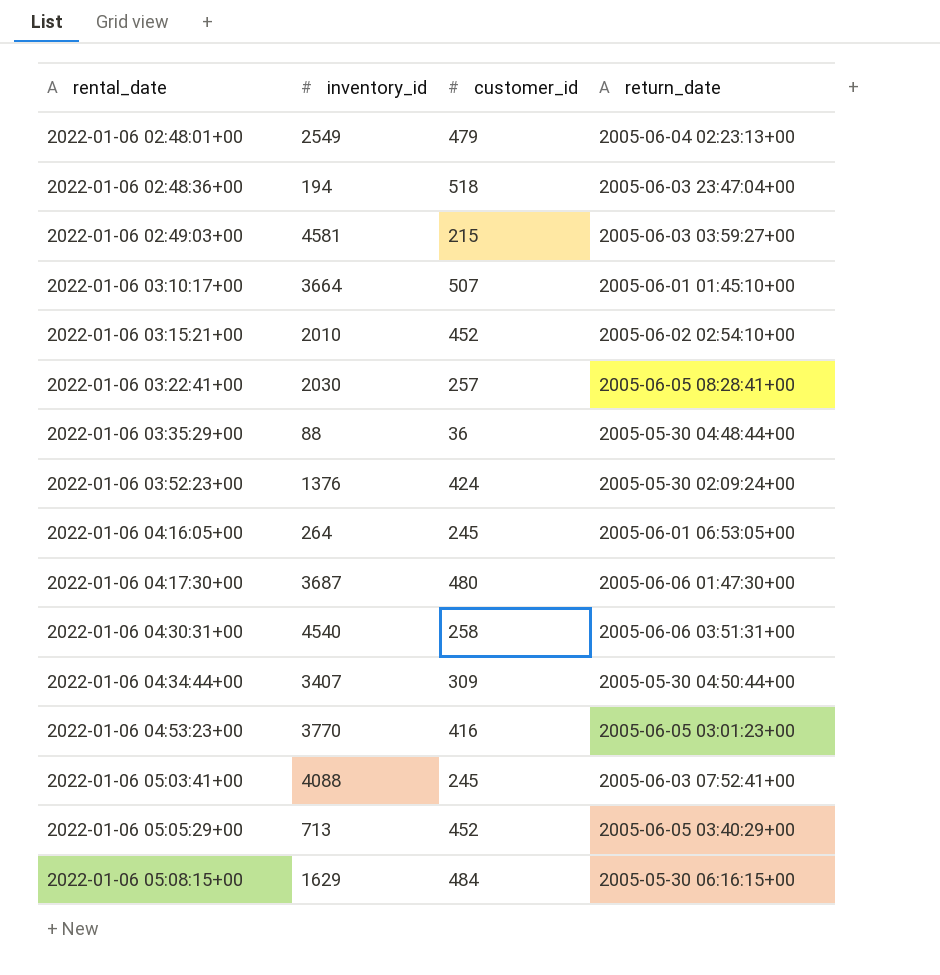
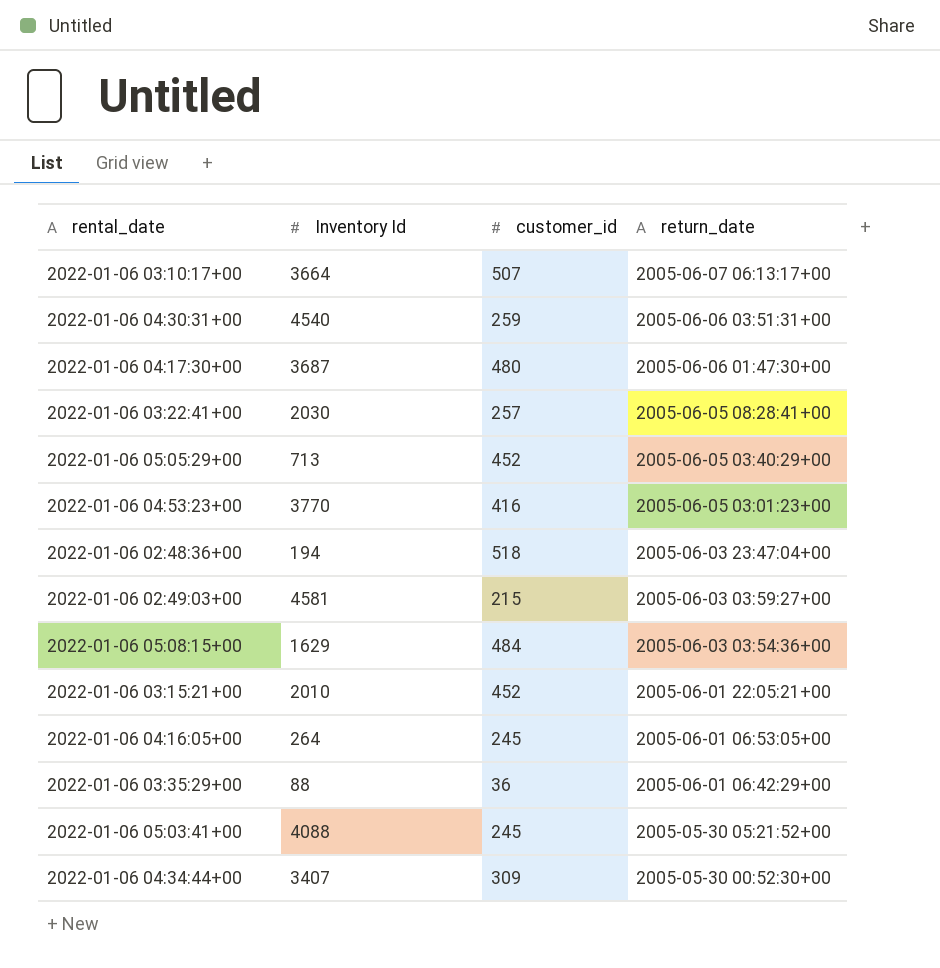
row order: rental_date ascending -> return_date descending
column name: inventory_id -> Inventory Id
row 2022-01-06 02:48:01+00: 2549 | 479 | 2005-06-04 02:23:13+00 -> none
row 2022-01-06 03:52:23+00: 1376 | 424 | 2005-05-30 02:09:24+00 -> none
2022-01-06 03:10:17+00 | return_date: 2005-06-01 01:45:10+00 -> 2005-06-07 06:13:17+00
2022-01-06 04:30:31+00 | customer_id: 258 -> 259
2022-01-06 05:08:15+00 | return_date: 2005-05-30 06:16:15+00 -> 2005-06-03 03:54:36+00
2022-01-06 03:15:21+00 | return_date: 2005-06-02 02:54:10+00 -> 2005-06-01 22:05:21+00
2022-01-06 03:35:29+00 | return_date: 2005-05-30 04:48:44+00 -> 2005-06-01 06:42:29+00
2022-01-06 05:03:41+00 | return_date: 2005-06-03 07:52:41+00 -> 2005-05-30 05:21:52+00
2022-01-06 04:34:44+00 | return_date: 2005-05-30 04:50:44+00 -> 2005-05-30 00:52:30+00

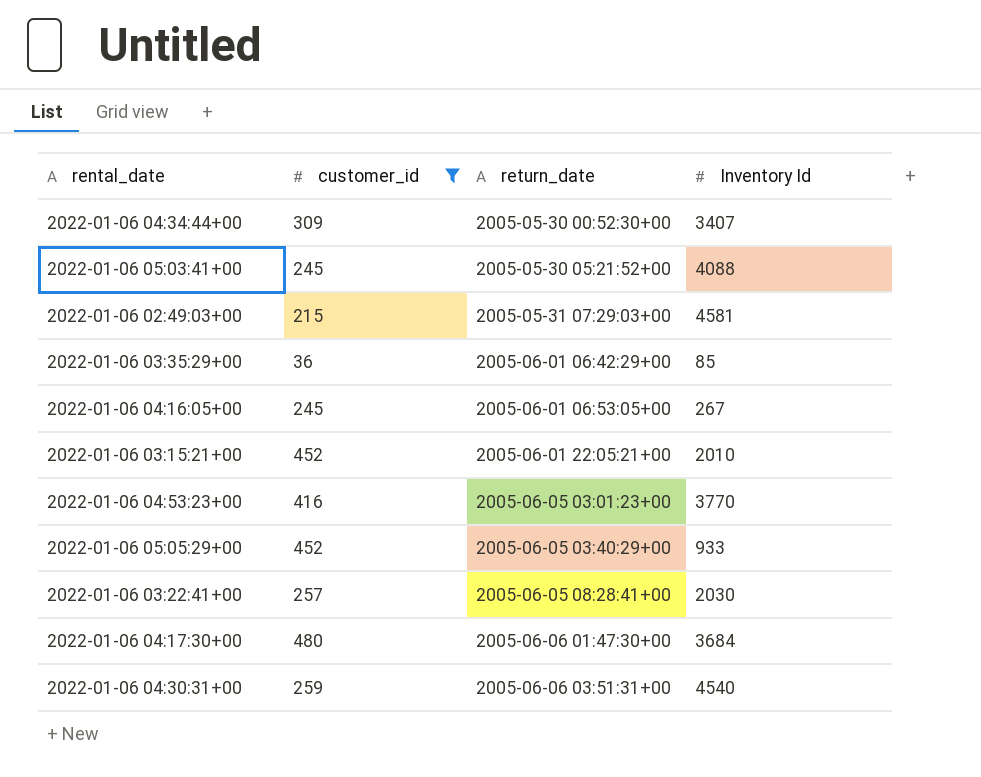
filter: none -> customer_id <= 480
row order: return_date descending -> return_date ascending
column Inventory Id | position: 2 -> 4
2022-01-06 02:49:03+00 | return_date: 2005-06-03 03:59:27+00 -> 2005-05-31 07:29:03+00
2022-01-06 03:35:29+00 | Inventory Id: 88 -> 85
2022-01-06 04:16:05+00 | Inventory Id: 264 -> 267
2022-01-06 05:05:29+00 | Inventory Id: 713 -> 933
2022-01-06 04:17:30+00 | Inventory Id: 3687 -> 3684

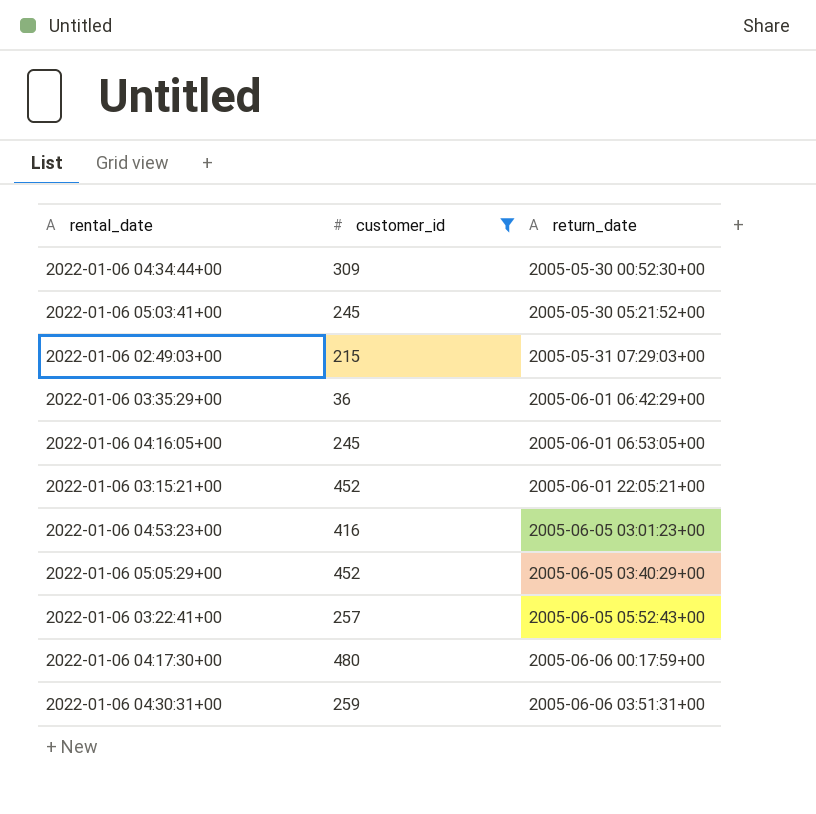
column Inventory Id | position: 4 -> none
2022-01-06 03:22:41+00 | return_date: 2005-06-05 08:28:41+00 -> 2005-06-05 05:52:43+00
2022-01-06 04:17:30+00 | return_date: 2005-06-06 01:47:30+00 -> 2005-06-06 00:17:59+00

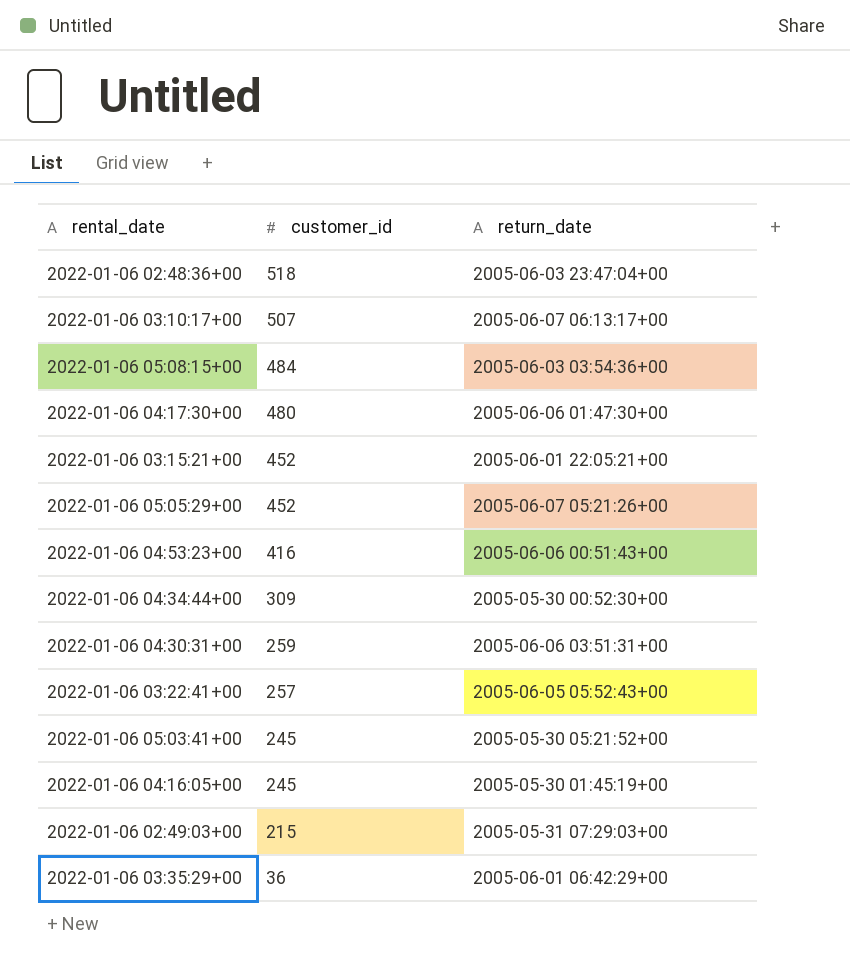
filter: customer_id <= 480 -> none
row order: return_date ascending -> customer_id descending
2022-01-06 04:17:30+00 | return_date: 2005-06-06 00:17:59+00 -> 2005-06-06 01:47:30+00
2022-01-06 05:05:29+00 | return_date: 2005-06-05 03:40:29+00 -> 2005-06-07 05:21:26+00
2022-01-06 04:53:23+00 | return_date: 2005-06-05 03:01:23+00 -> 2005-06-06 00:51:43+00
2022-01-06 04:16:05+00 | return_date: 2005-06-01 06:53:05+00 -> 2005-05-30 01:45:19+00

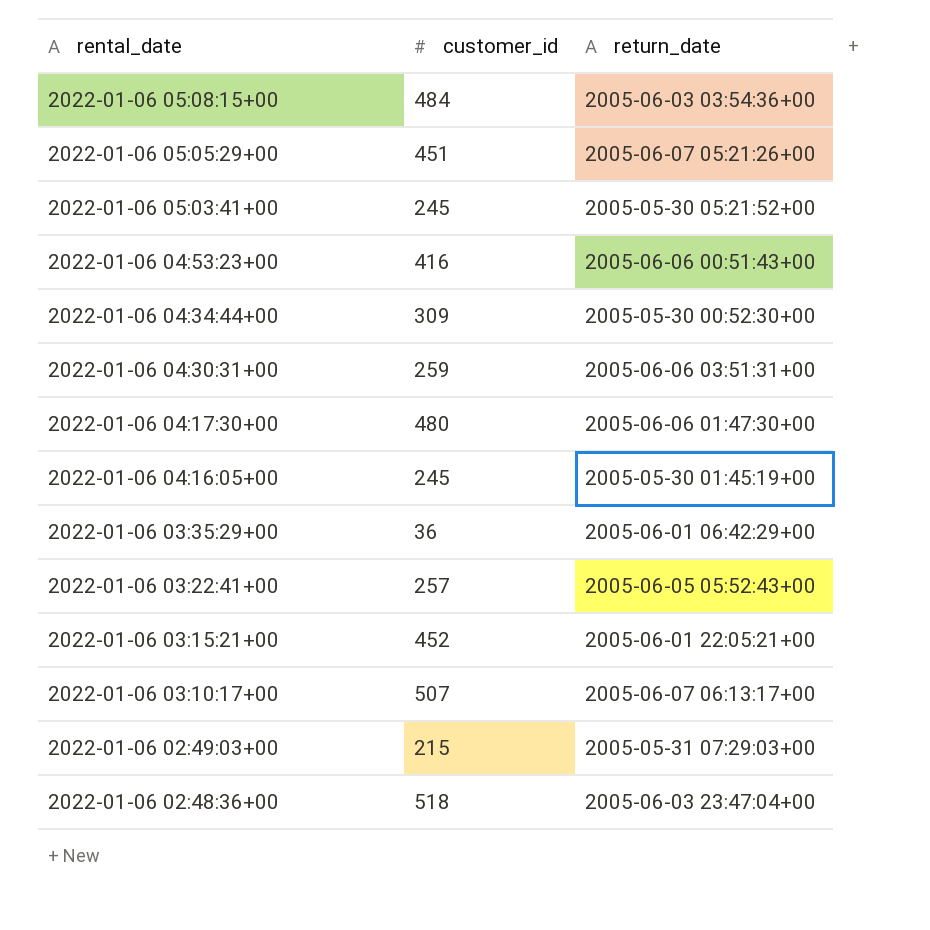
row order: customer_id descending -> rental_date descending
2022-01-06 05:05:29+00 | customer_id: 452 -> 451

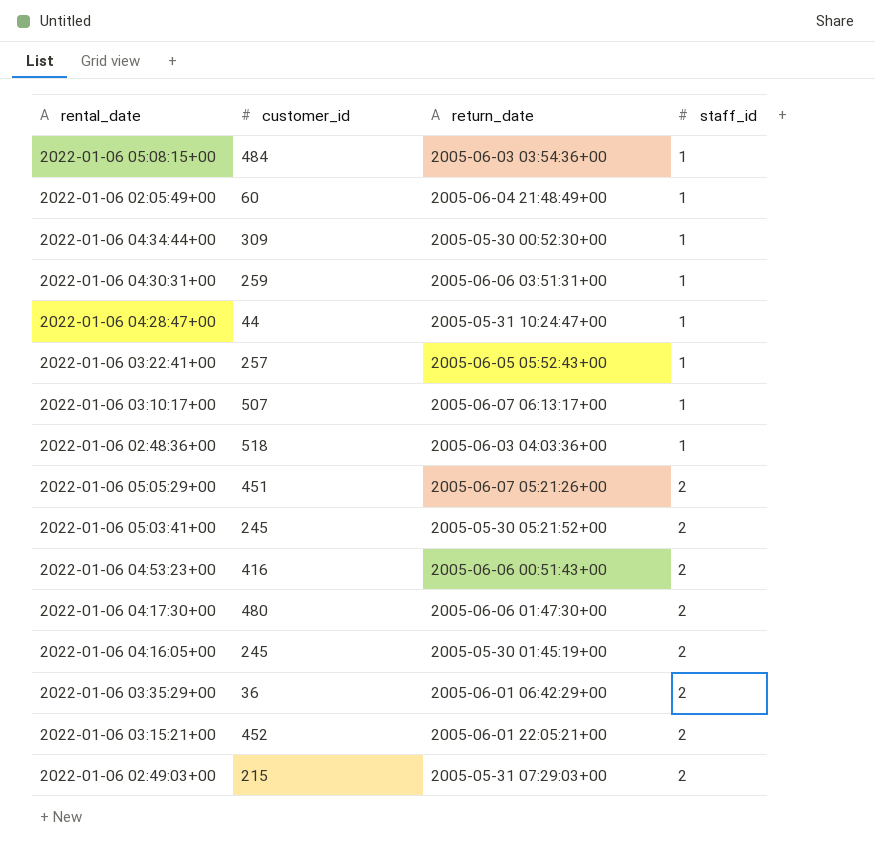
row order: rental_date descending -> staff_id ascending
column staff_id | position: none -> 4
row 2022-01-06 02:05:49+00: none -> 60 | 2005-06-04 21:48:49+00 | 1
row 2022-01-06 04:28:47+00: none -> 44 | 2005-05-31 10:24:47+00 | 1
2022-01-06 02:48:36+00 | return_date: 2005-06-03 23:47:04+00 -> 2005-06-03 04:03:36+00

